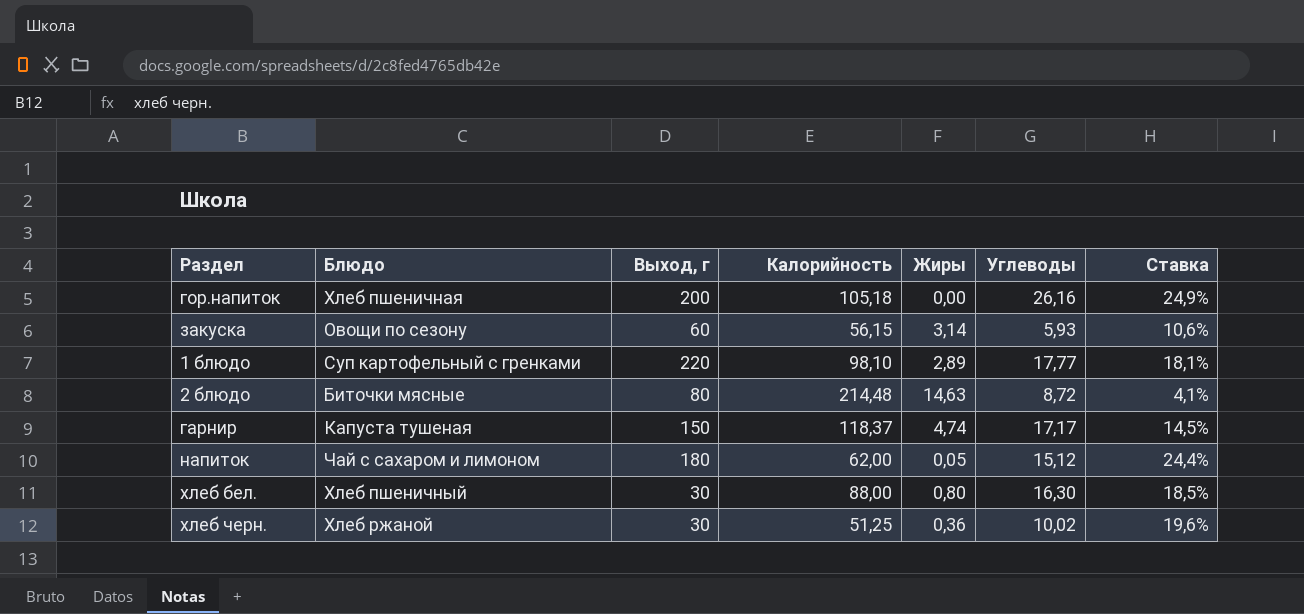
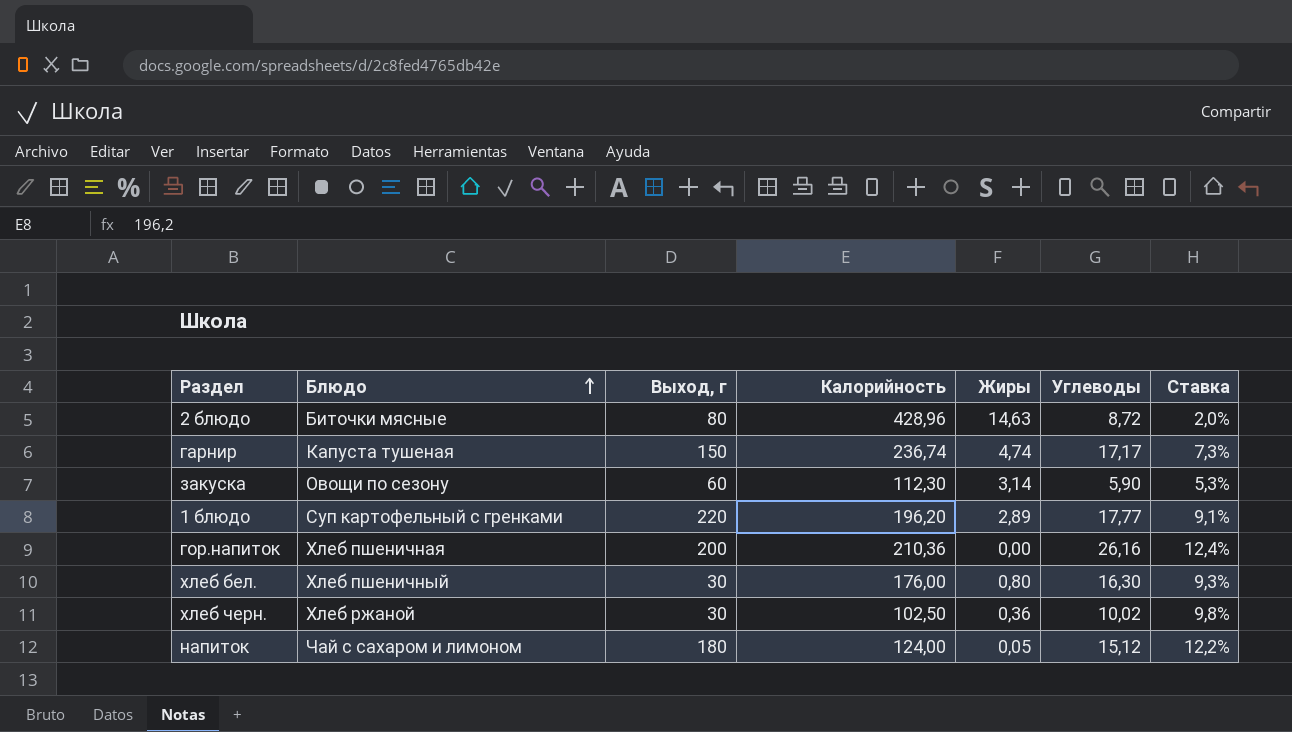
row order: none -> Блюдо ascending
2 блюдо | Калорийность: 214,48 -> 428,96
2 блюдо | Ставка: 4,1% -> 2,0%
гарнир | Калорийность: 118,37 -> 236,74
гарнир | Ставка: 14,5% -> 7,3%
закуска | Калорийность: 56,15 -> 112,30
закуска | Углеводы: 5,93 -> 5,90
закуска | Ставка: 10,6% -> 5,3%
1 блюдо | Калорийность: 98,10 -> 196,20
1 блюдо | Ставка: 18,1% -> 9,1%
гор.напиток | Калорийность: 105,18 -> 210,36
гор.напиток | Ставка: 24,9% -> 12,4%
хлеб бел. | Калорийность: 88,00 -> 176,00
хлеб бел. | Ставка: 18,5% -> 9,3%
хлеб черн. | Калорийность: 51,25 -> 102,50
хлеб черн. | Ставка: 19,6% -> 9,8%
напиток | Калорийность: 62,00 -> 124,00
напиток | Ставка: 24,4% -> 12,2%

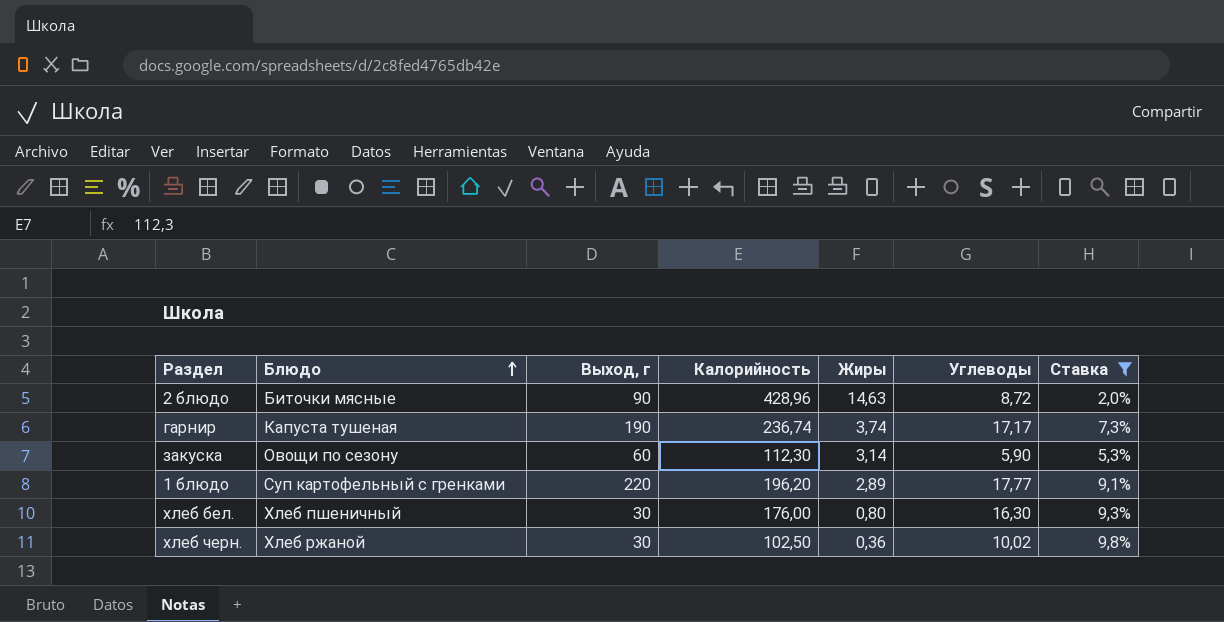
filter: none -> Ставка <= 9,8%
2 блюдо | Выход, г: 80 -> 90
гарнир | Выход, г: 150 -> 190
гарнир | Жиры: 4,74 -> 3,74

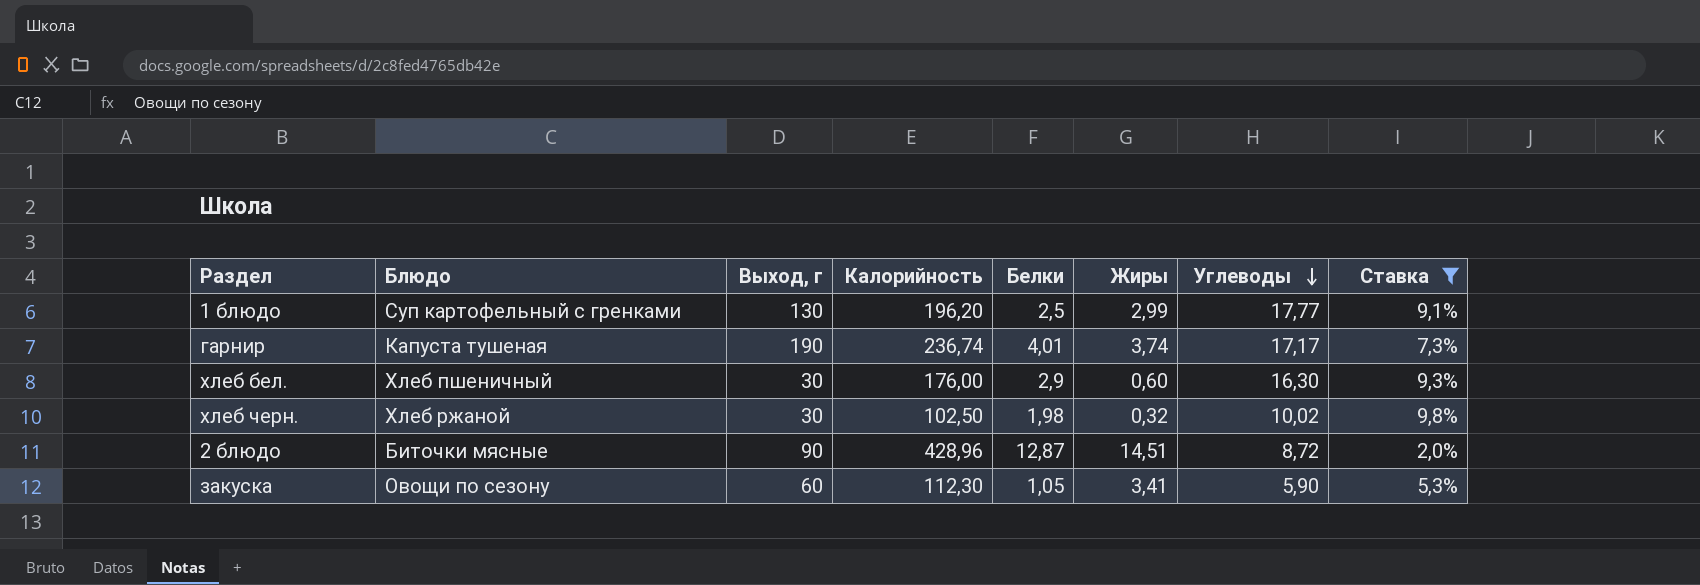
row order: Блюдо ascending -> Углеводы descending
column Белки | position: none -> 5
1 блюдо | Выход, г: 220 -> 130
1 блюдо | Жиры: 2,89 -> 2,99
хлеб бел. | Жиры: 0,80 -> 0,60
хлеб черн. | Жиры: 0,36 -> 0,32
2 блюдо | Жиры: 14,63 -> 14,51
закуска | Жиры: 3,14 -> 3,41

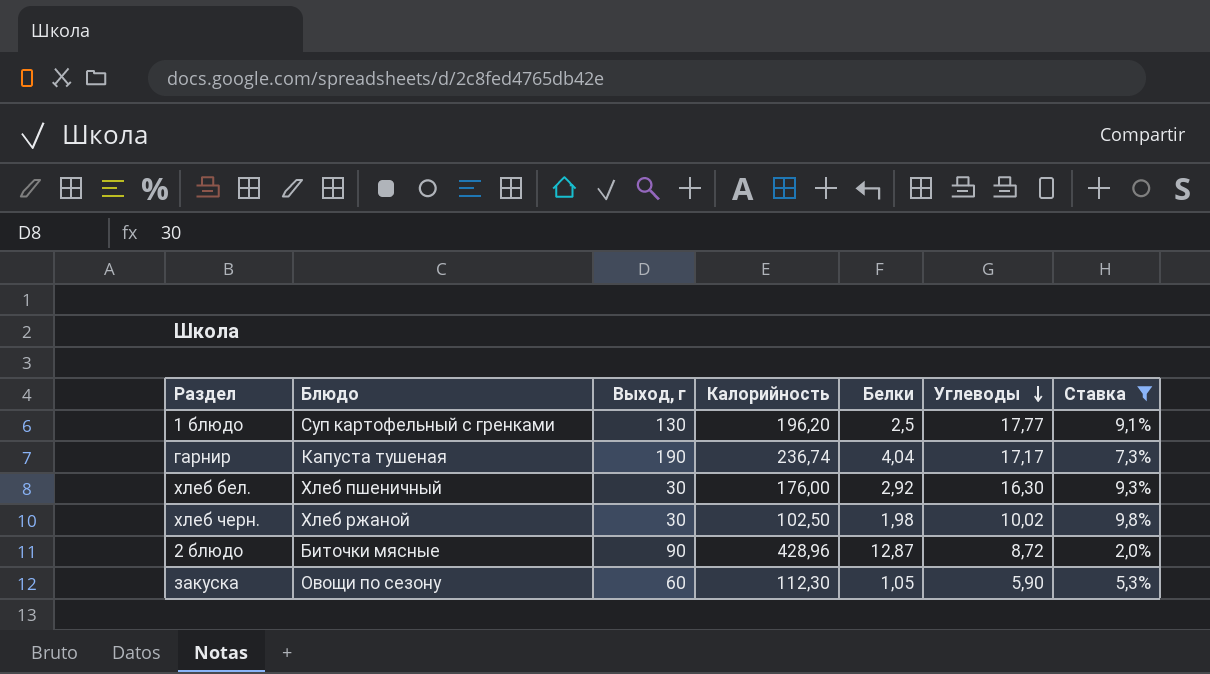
column Жиры | position: 6 -> none
гарнир | Белки: 4,01 -> 4,04
хлеб бел. | Белки: 2,9 -> 2,92

